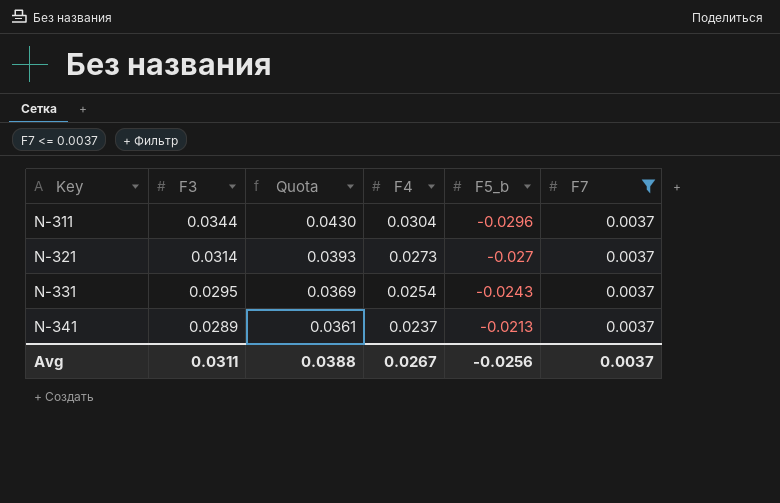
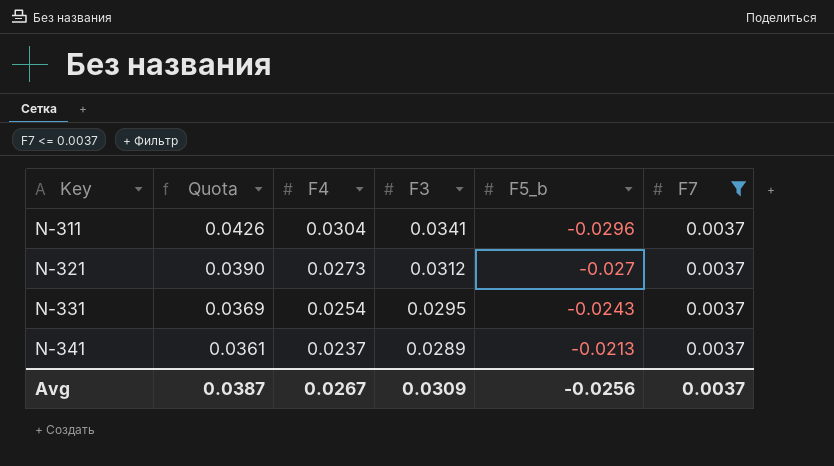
column F3 | position: 2 -> 4
N-311 | Quota: 0.0430 -> 0.0426
N-311 | F3: 0.0344 -> 0.0341
N-321 | Quota: 0.0393 -> 0.0390
N-321 | F3: 0.0314 -> 0.0312
Avg | Quota: 0.0388 -> 0.0387
Avg | F3: 0.0311 -> 0.0309

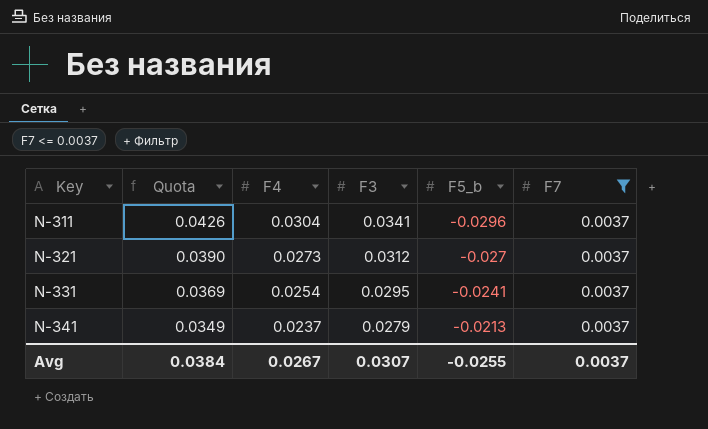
N-331 | F5_b: -0.0243 -> -0.0241
N-341 | Quota: 0.0361 -> 0.0349
N-341 | F3: 0.0289 -> 0.0279
Avg | Quota: 0.0387 -> 0.0384
Avg | F3: 0.0309 -> 0.0307
Avg | F5_b: -0.0256 -> -0.0255

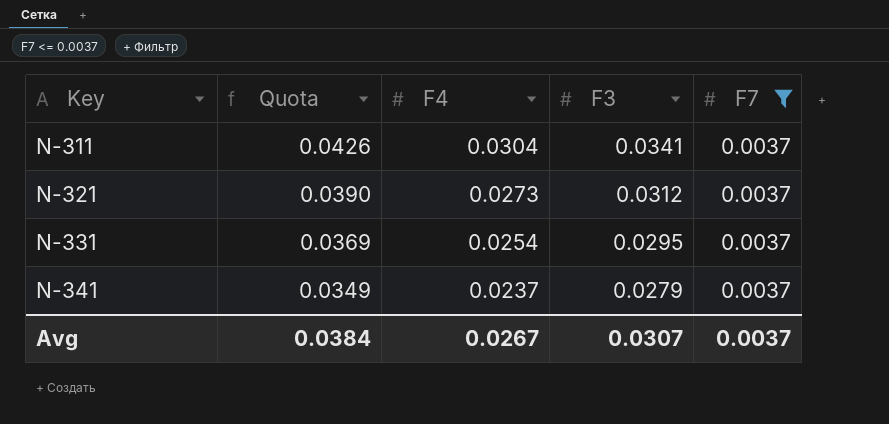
column F5_b | position: 5 -> none

